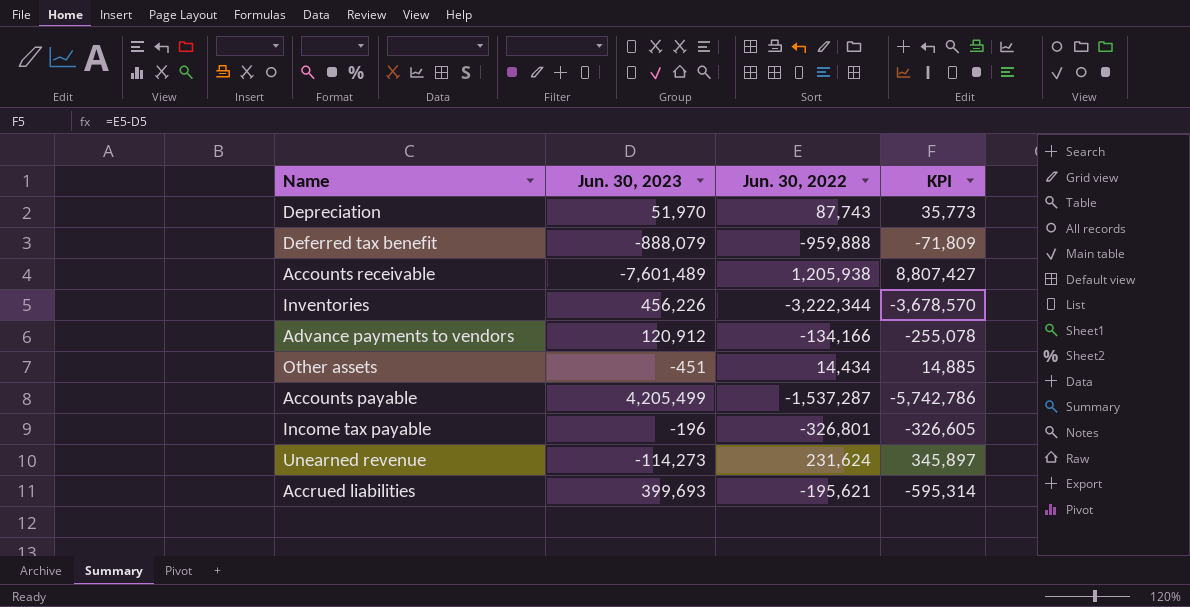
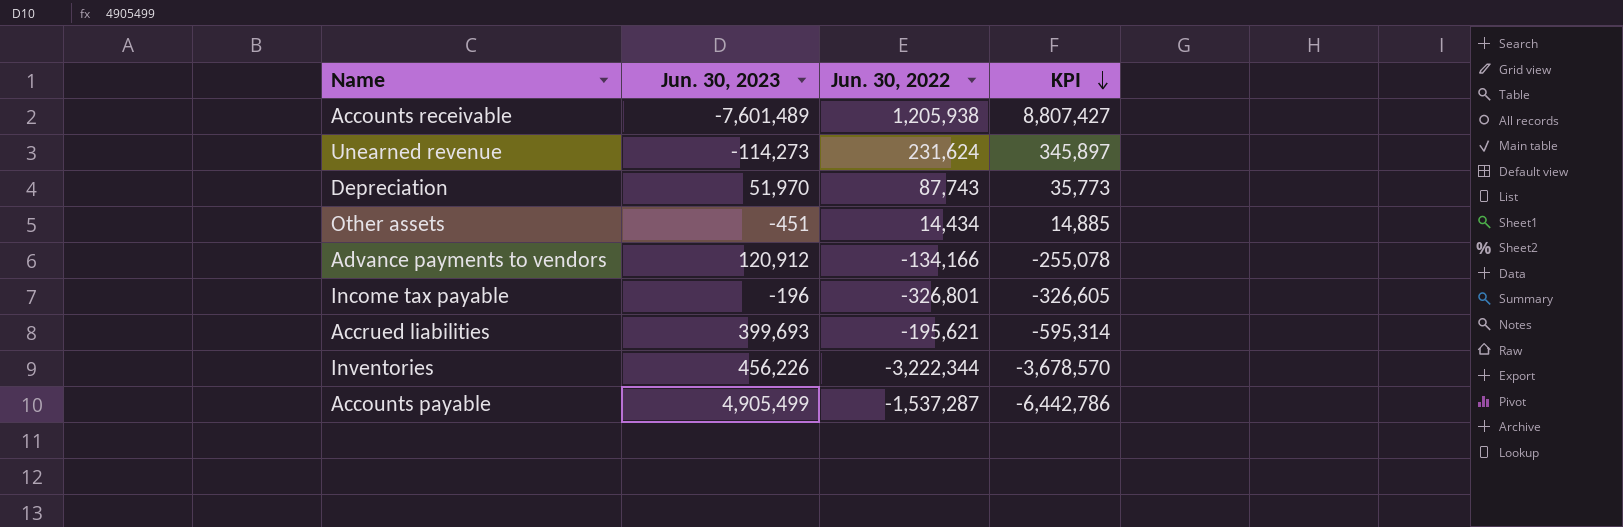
row order: none -> KPI descending
row Deferred tax benefit: -888,079 | -959,888 | -71,809 -> none
Accounts payable | Jun. 30, 2023: 4,205,499 -> 4,905,499
Accounts payable | KPI: -5,742,786 -> -6,442,786

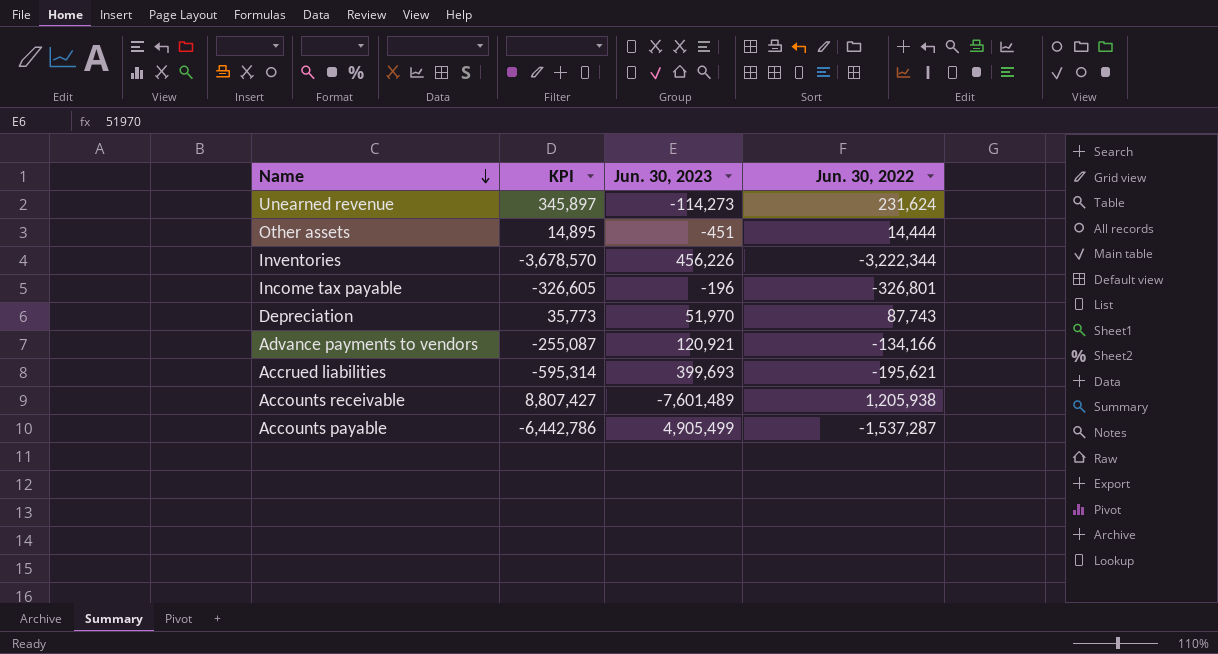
row order: KPI descending -> Name descending
column KPI | position: 4 -> 2
Other assets | KPI: 14,885 -> 14,895
Other assets | Jun. 30, 2022: 14,434 -> 14,444
Advance payments to vendors | KPI: -255,078 -> -255,087
Advance payments to vendors | Jun. 30, 2023: 120,912 -> 120,921

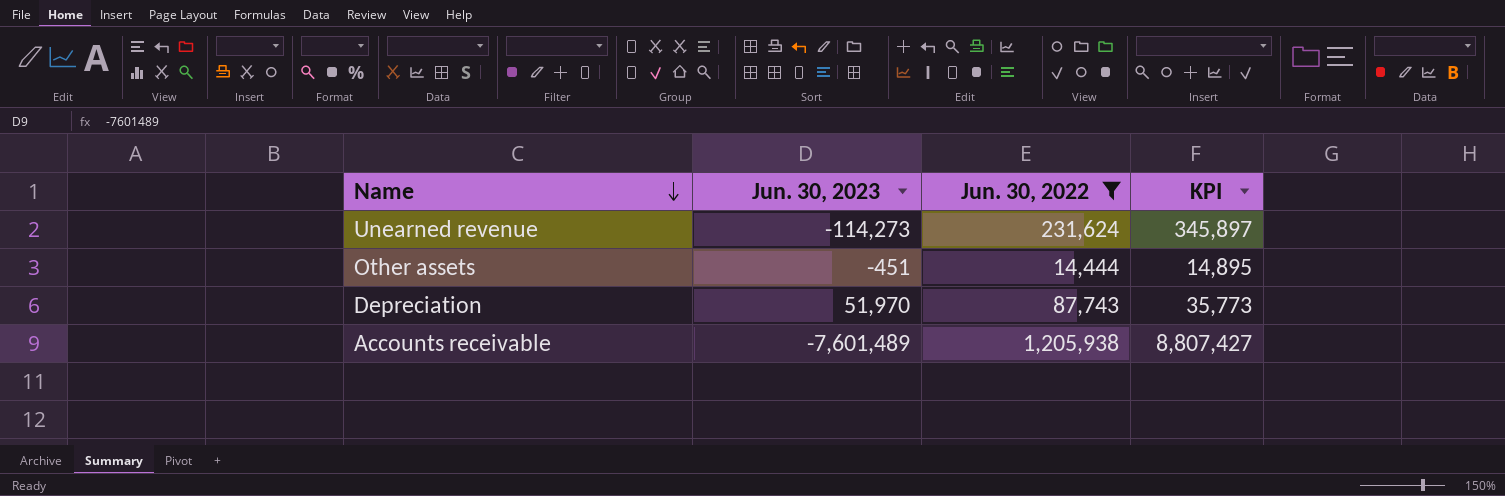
filter: none -> Jun. 30, 2022 >= 14,444
column KPI | position: 2 -> 4

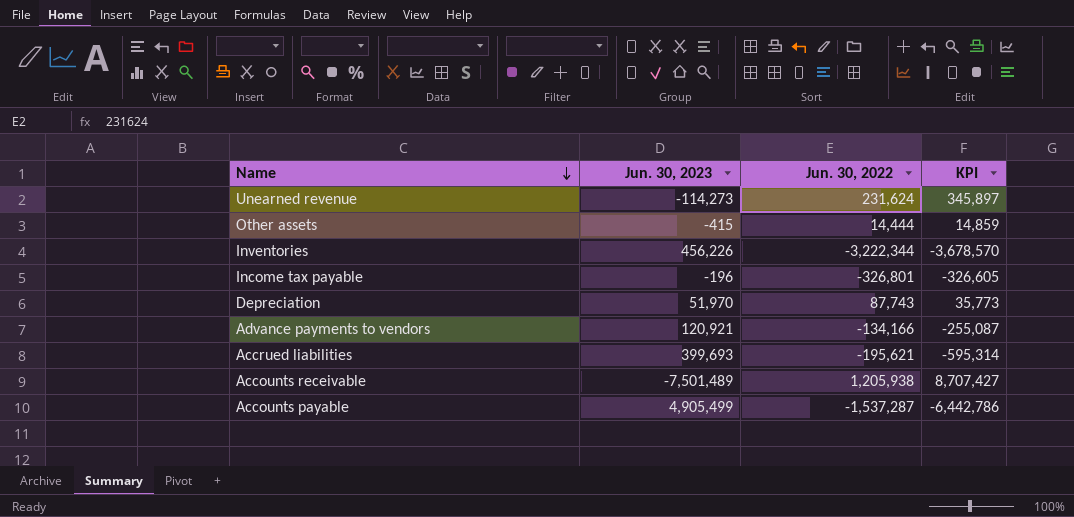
filter: Jun. 30, 2022 >= 14,444 -> none
Other assets | Jun. 30, 2023: -451 -> -415
Other assets | KPI: 14,895 -> 14,859
Accounts receivable | Jun. 30, 2023: -7,601,489 -> -7,501,489
Accounts receivable | KPI: 8,807,427 -> 8,707,427

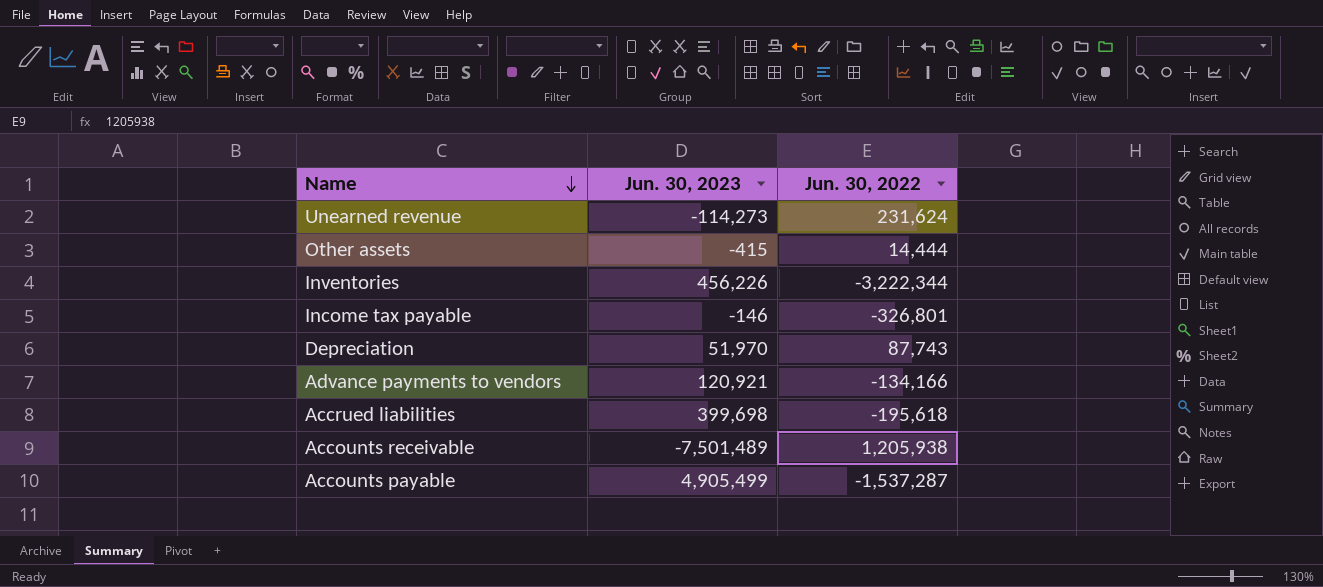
column KPI | formula: [Jun. 30, 2022] - [Jun. 30, 2023] -> none
Income tax payable | Jun. 30, 2023: -196 -> -146
Accrued liabilities | Jun. 30, 2023: 399,693 -> 399,698
Accrued liabilities | Jun. 30, 2022: -195,621 -> -195,618

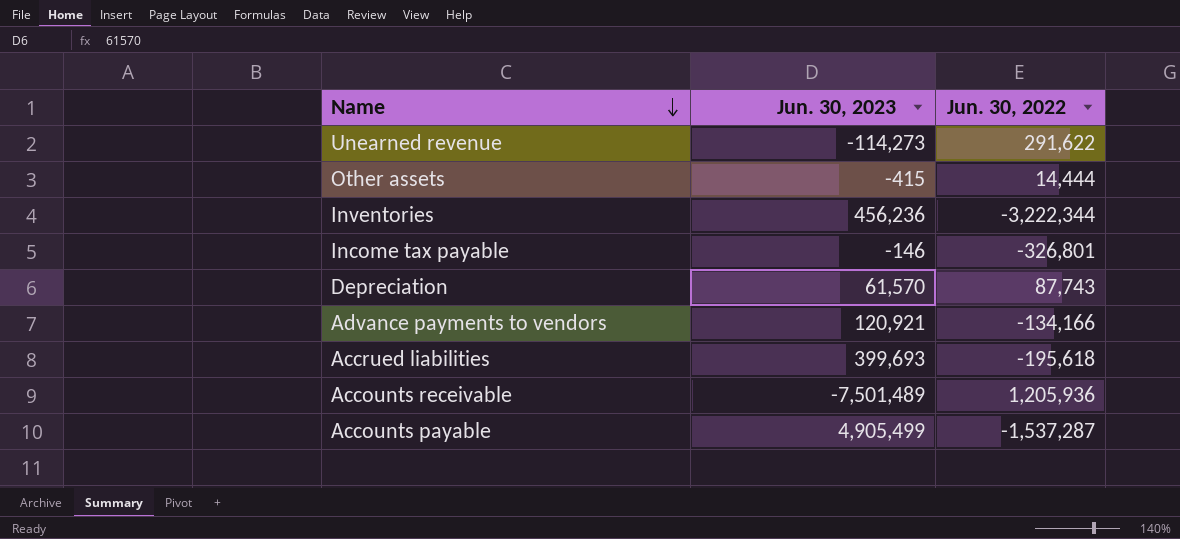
Unearned revenue | Jun. 30, 2022: 231,624 -> 291,622
Inventories | Jun. 30, 2023: 456,226 -> 456,236
Depreciation | Jun. 30, 2023: 51,970 -> 61,570
Accrued liabilities | Jun. 30, 2023: 399,698 -> 399,693
Accounts receivable | Jun. 30, 2022: 1,205,938 -> 1,205,936

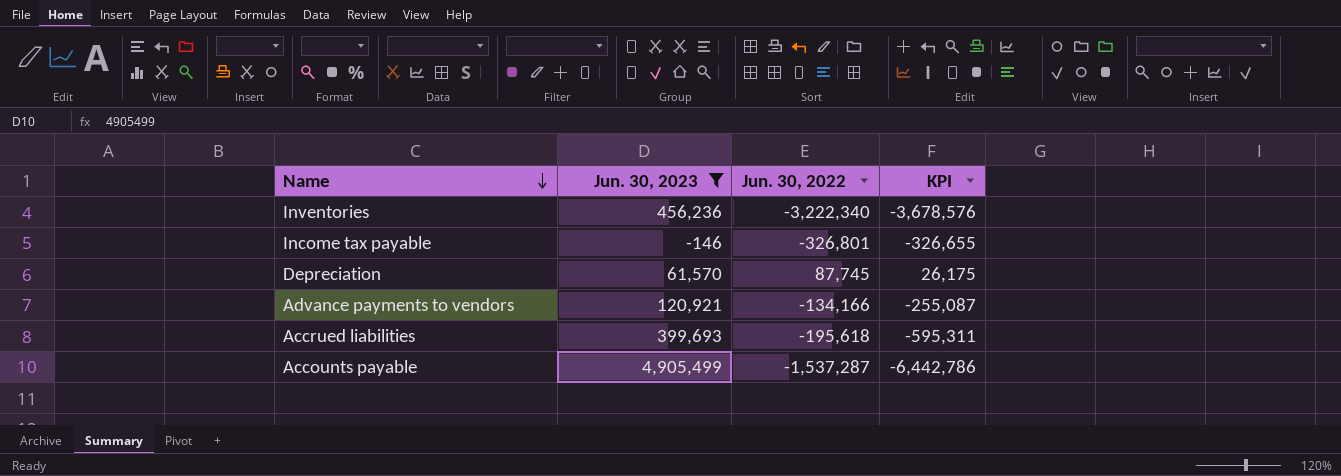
filter: none -> Jun. 30, 2023 >= -146
column KPI | formula: none -> [Jun. 30, 2022] - [Jun. 30, 2023]
Inventories | Jun. 30, 2022: -3,222,344 -> -3,222,340
Depreciation | Jun. 30, 2022: 87,743 -> 87,745

